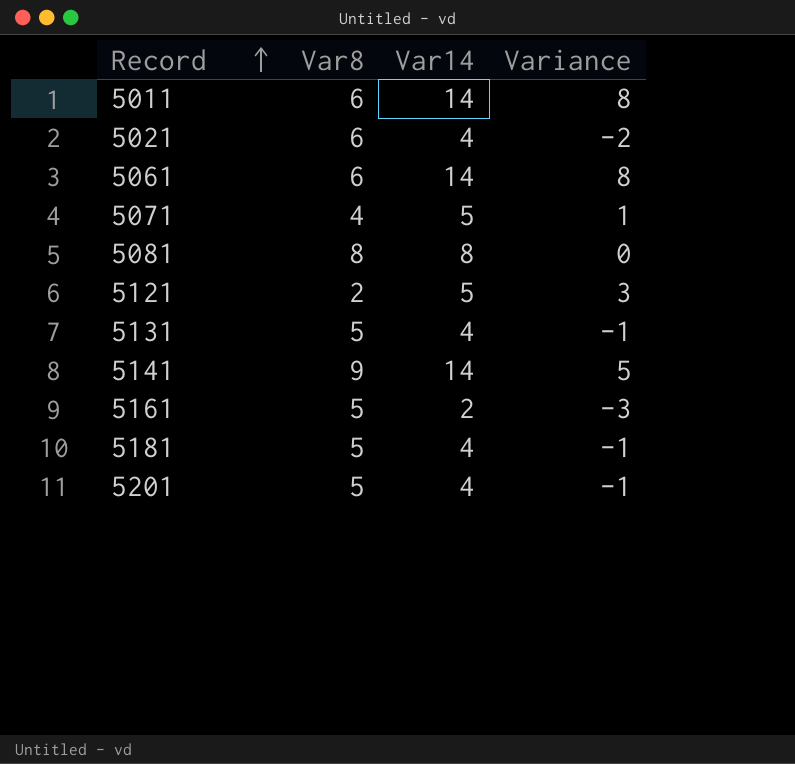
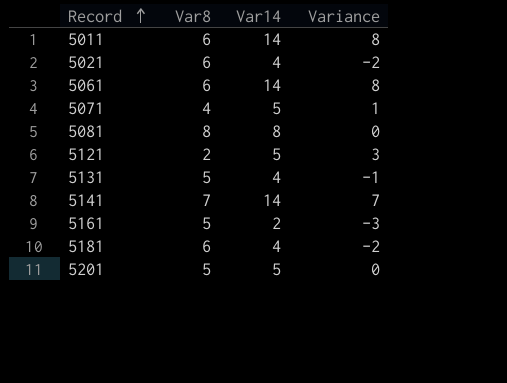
5141 | Var8: 9 -> 7
5141 | Variance: 5 -> 7
5181 | Var8: 5 -> 6
5181 | Variance: -1 -> -2
5201 | Var14: 4 -> 5
5201 | Variance: -1 -> 0

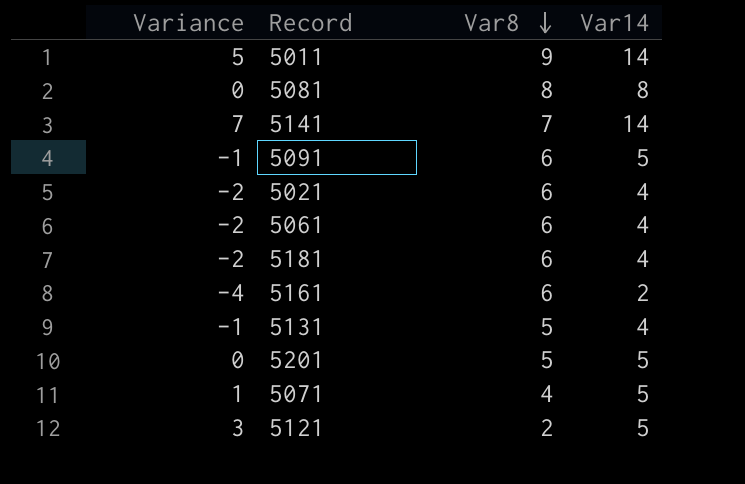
row order: Record ascending -> Var8 descending
column Variance | position: 4 -> 1
5011 | Variance: 8 -> 5
5011 | Var8: 6 -> 9
row 5091: none -> -1 | 6 | 5
5061 | Variance: 8 -> -2
5061 | Var14: 14 -> 4
5161 | Variance: -3 -> -4
5161 | Var8: 5 -> 6

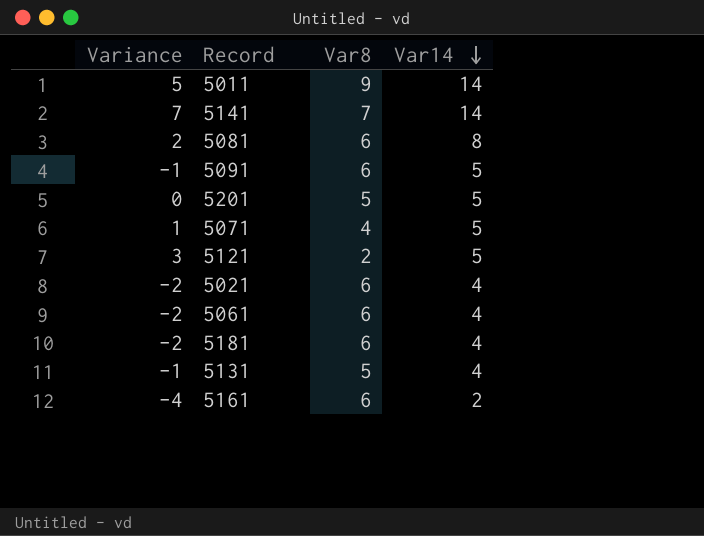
row order: Var8 descending -> Var14 descending
5081 | Variance: 0 -> 2
5081 | Var8: 8 -> 6

